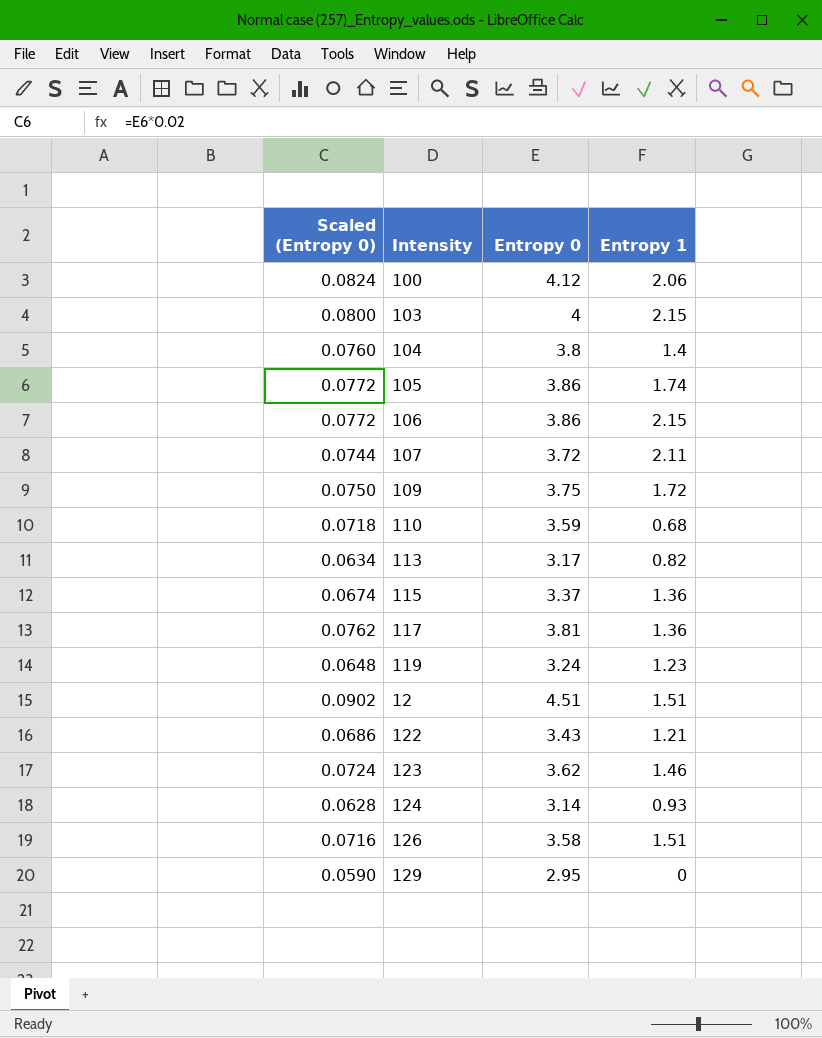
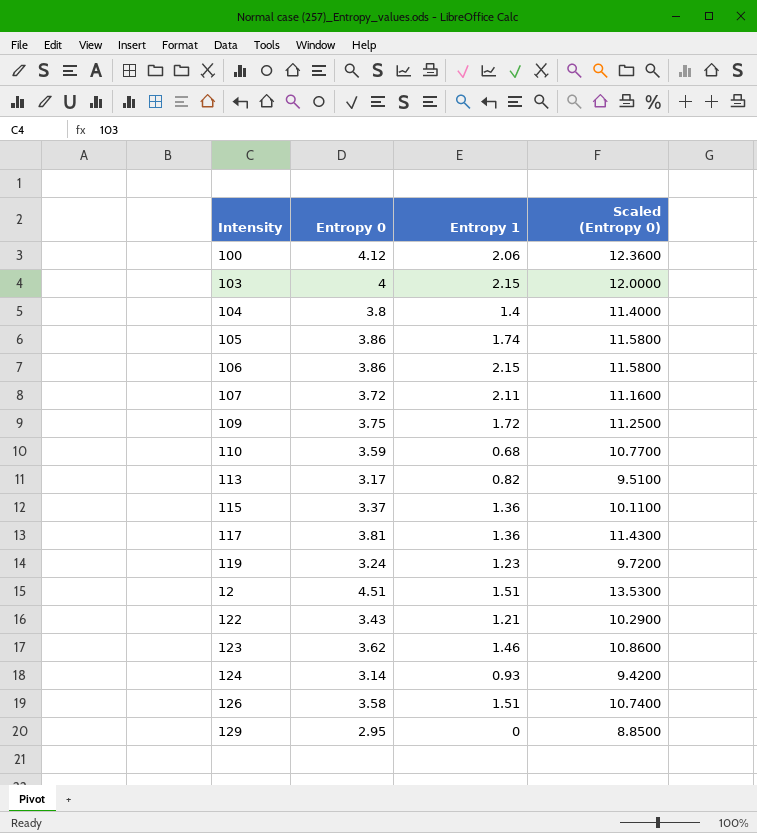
column Scaled (Entropy 0) | formula: [Entropy 0] * 0.02 -> [Entropy 0] * 3
column Scaled (Entropy 0) | position: 1 -> 4

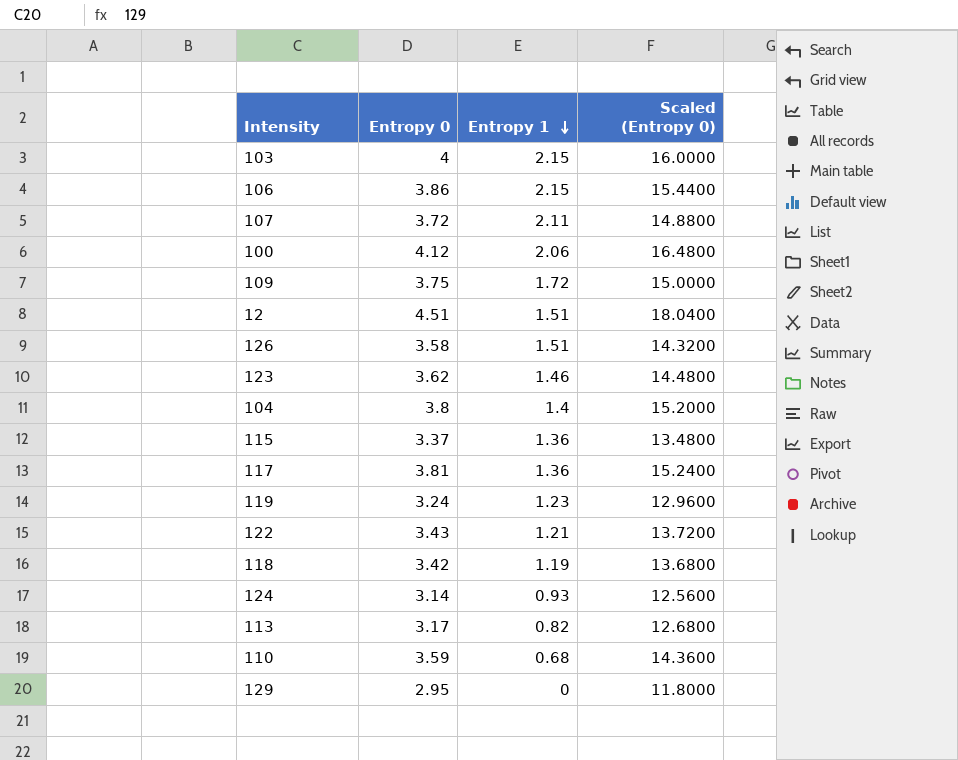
row order: none -> Entropy 1 descending
column Scaled (Entropy 0) | formula: [Entropy 0] * 3 -> [Entropy 0] * 4
row 105: 3.86 | 1.74 | 11.5800 -> none
row 118: none -> 3.42 | 1.19 | 13.6800

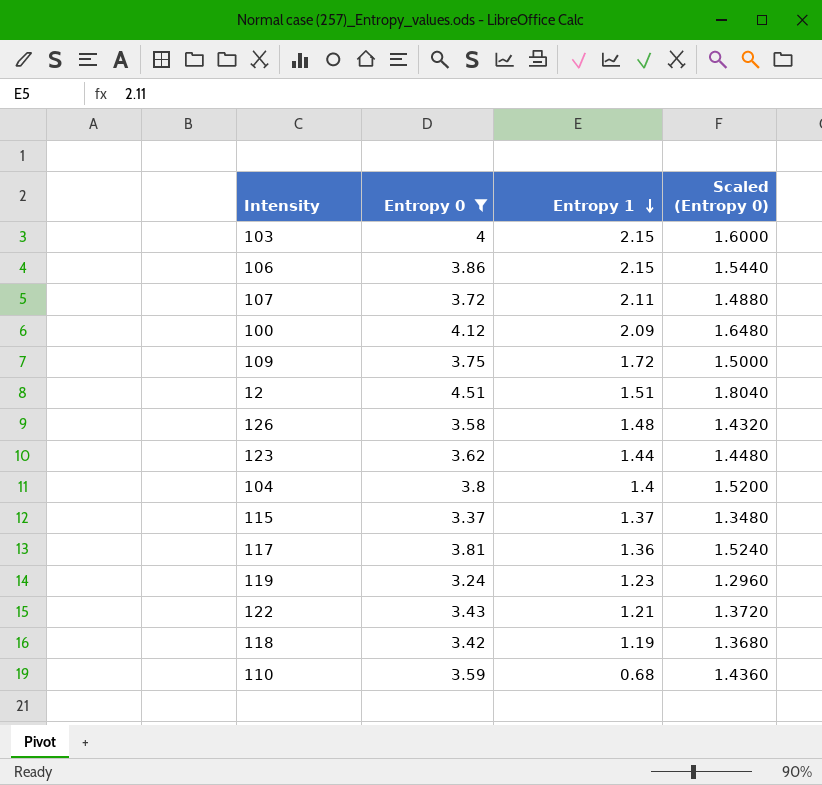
filter: none -> Entropy 0 >= 3.24
column Scaled (Entropy 0) | formula: [Entropy 0] * 4 -> [Entropy 0] * 0.4
100 | Entropy 1: 2.06 -> 2.09
126 | Entropy 1: 1.51 -> 1.48
123 | Entropy 1: 1.46 -> 1.44
115 | Entropy 1: 1.36 -> 1.37

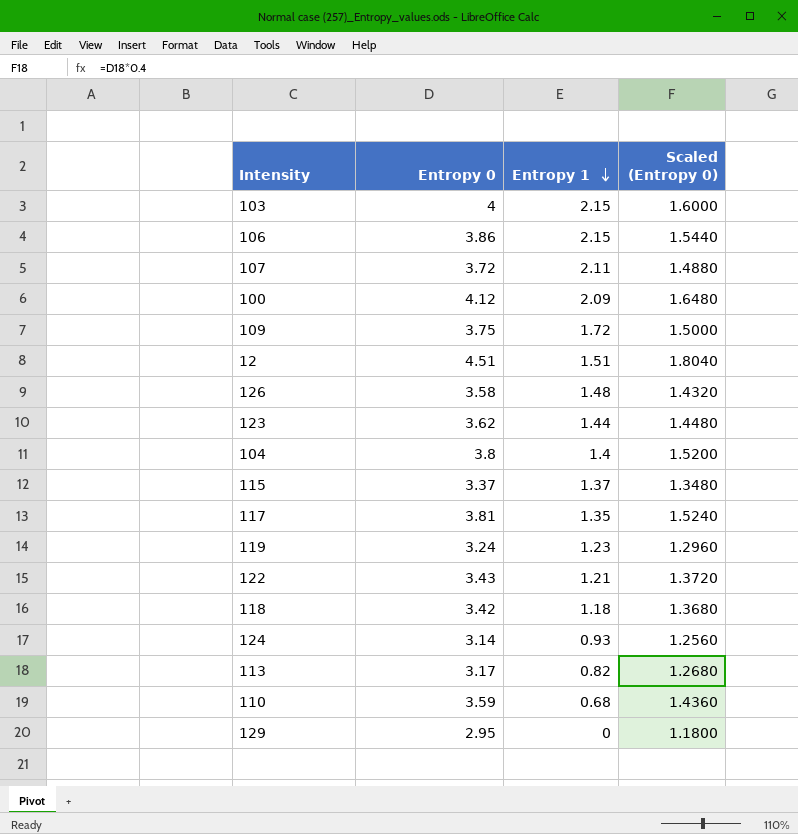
filter: Entropy 0 >= 3.24 -> none
117 | Entropy 1: 1.36 -> 1.35
118 | Entropy 1: 1.19 -> 1.18

